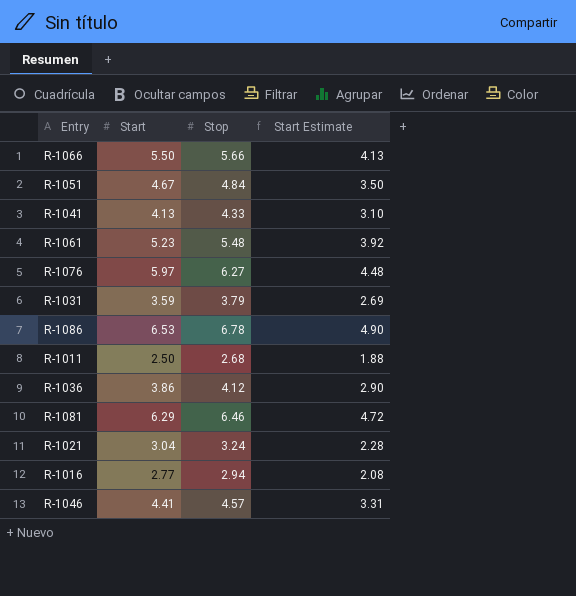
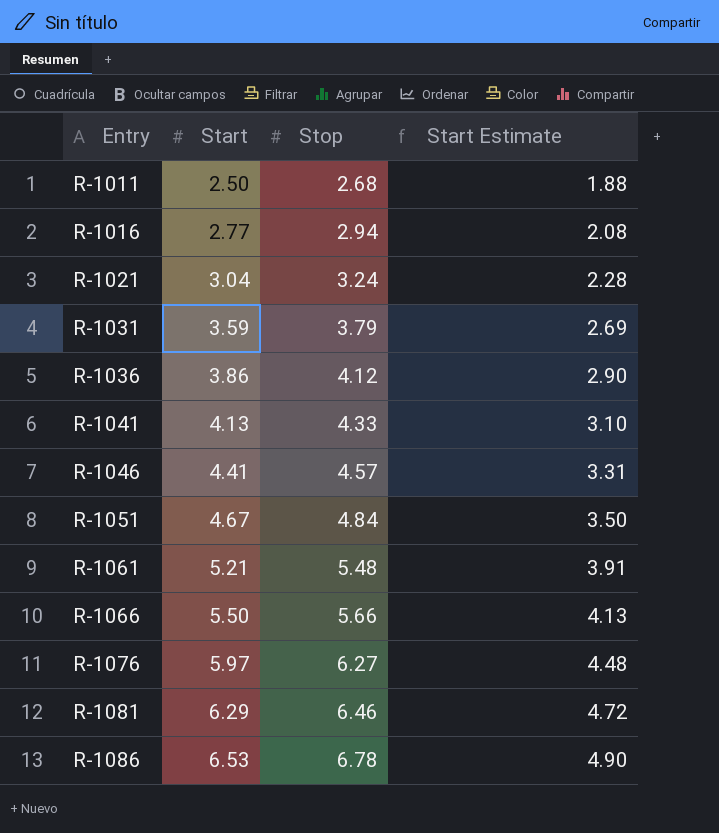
row order: none -> Entry ascending
R-1061 | Start: 5.23 -> 5.21
R-1061 | Start Estimate: 3.92 -> 3.91

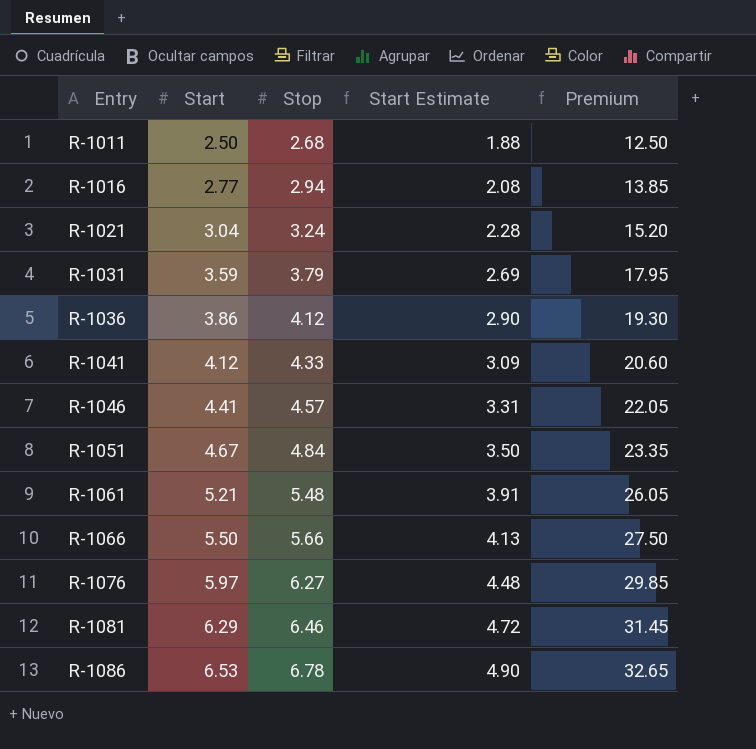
column Premium | formula: none -> [Start] * 5
R-1041 | Start: 4.13 -> 4.12
R-1041 | Start Estimate: 3.10 -> 3.09

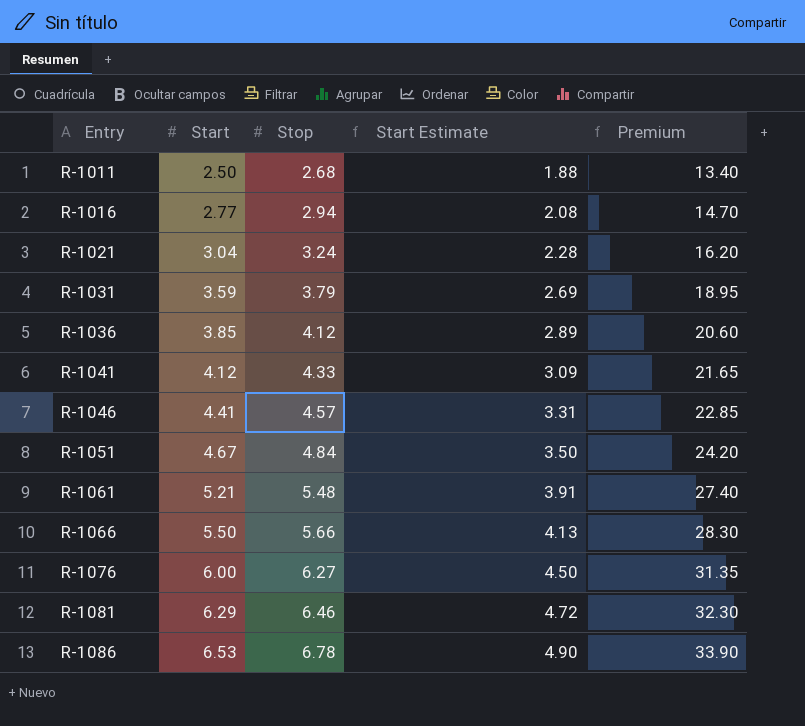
column Premium | formula: [Start] * 5 -> [Stop] * 5
R-1036 | Start: 3.86 -> 3.85
R-1036 | Start Estimate: 2.90 -> 2.89
R-1076 | Start: 5.97 -> 6.00
R-1076 | Start Estimate: 4.48 -> 4.50

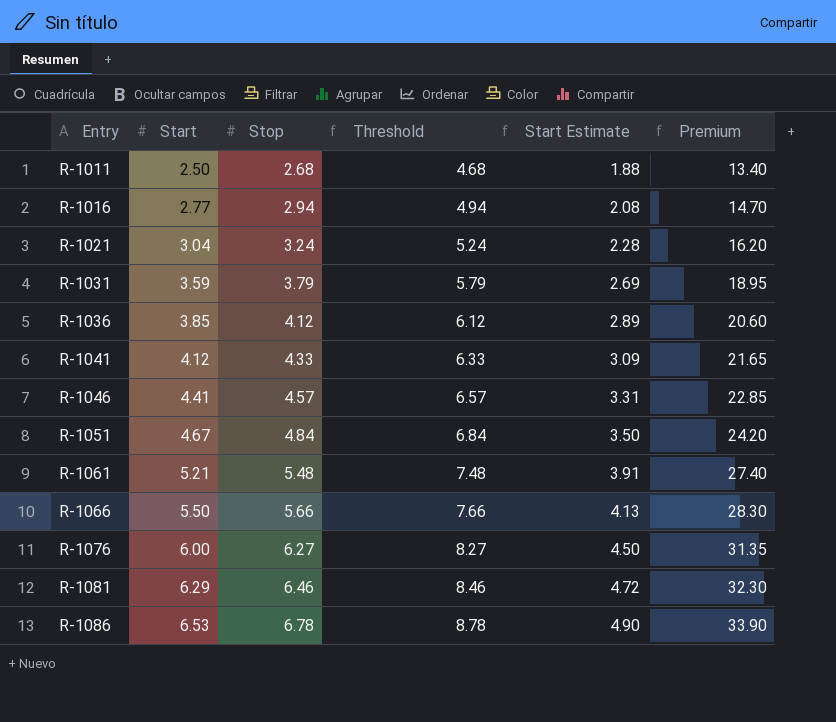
column Threshold | formula: none -> [Stop] + 2

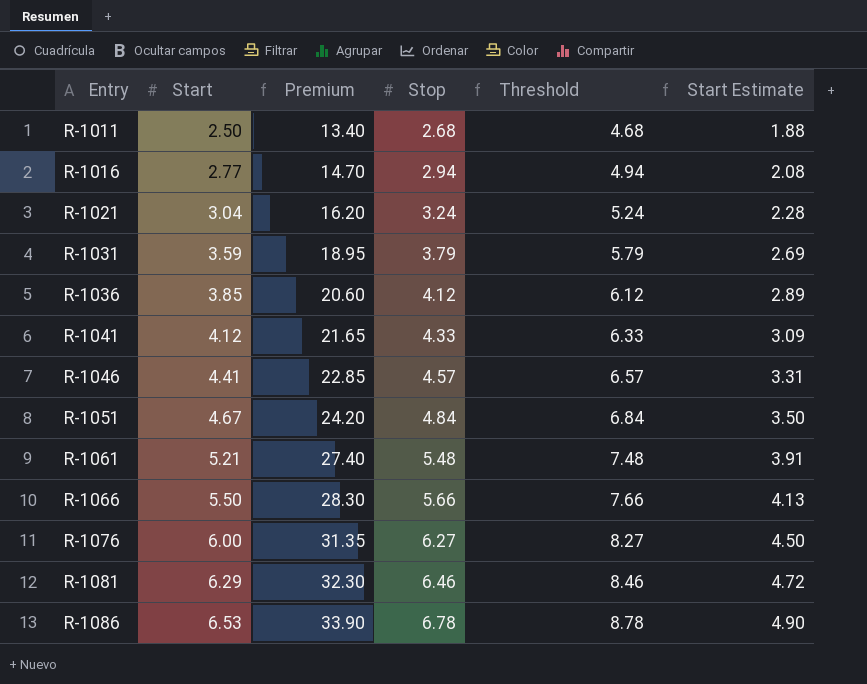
column Premium | position: 6 -> 3

